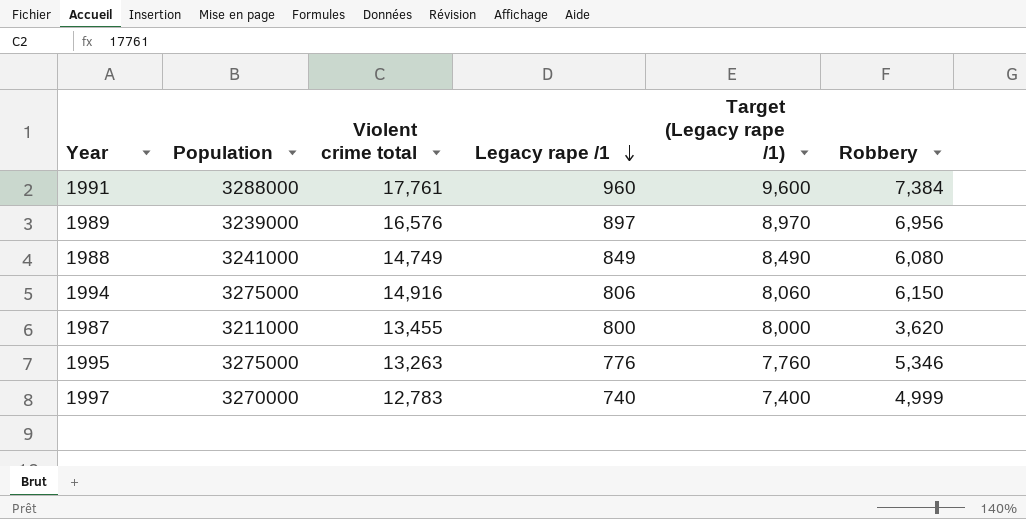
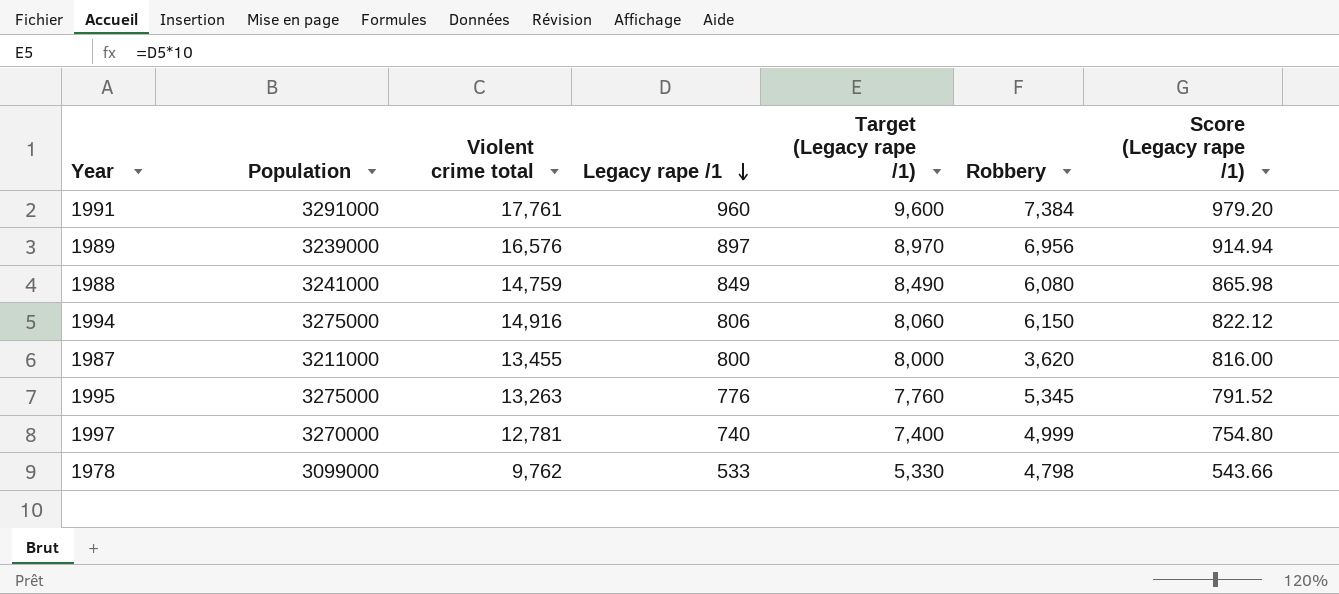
column Score (Legacy rape /1) | formula: none -> [Legacy rape /1] * 1.02
1991 | Population: 3288000 -> 3291000
1988 | Violent crime total: 14,749 -> 14,759
1995 | Robbery: 5,346 -> 5,345
1997 | Violent crime total: 12,783 -> 12,781
row 1978: none -> 3099000 | 9,762 | 533 | 5,330 | 4,798 | 543.66

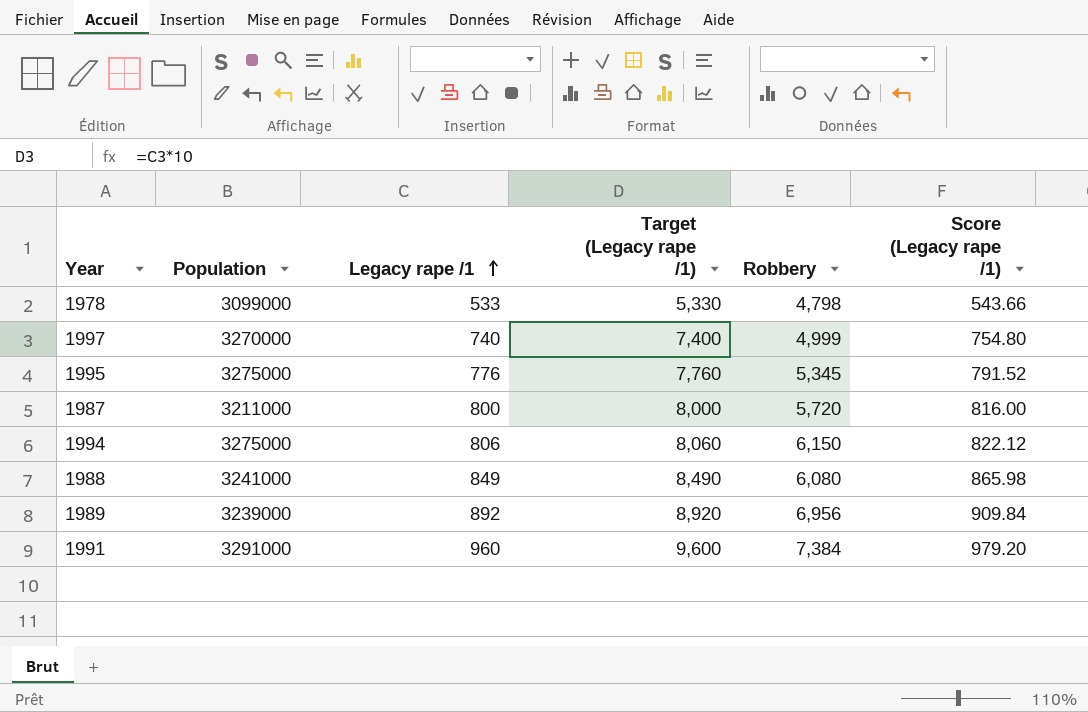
row order: Legacy rape /1 descending -> Legacy rape /1 ascending
column Violent crime total | position: 3 -> none
1987 | Robbery: 3,620 -> 5,720
1989 | Legacy rape /1: 897 -> 892
1989 | Target (Legacy rape /1): 8,970 -> 8,920
1989 | Score (Legacy rape /1): 914.94 -> 909.84

